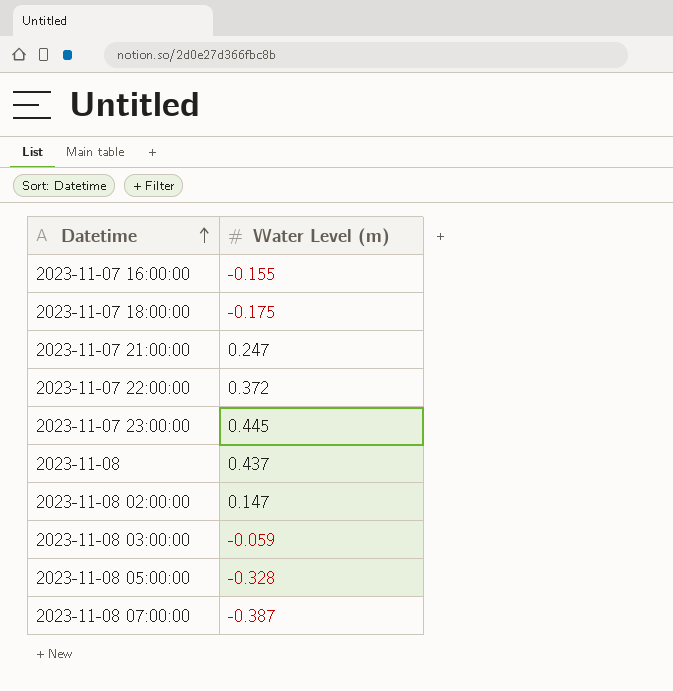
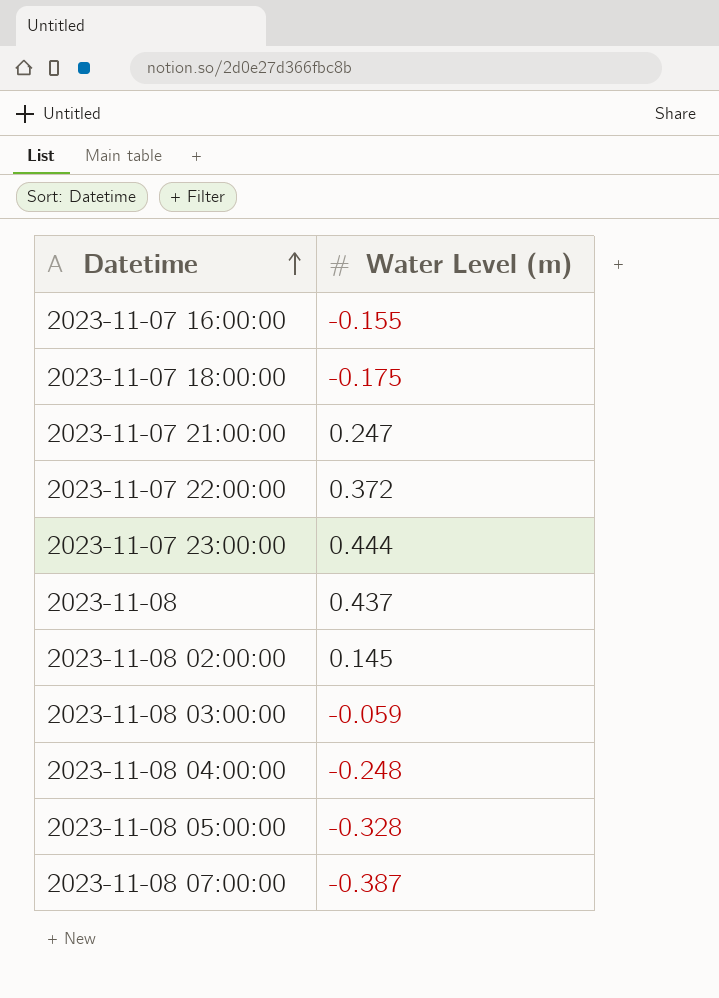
2023-11-07 23:00:00 | Water Level (m): 0.445 -> 0.444
2023-11-08 02:00:00 | Water Level (m): 0.147 -> 0.145
row 2023-11-08 04:00:00: none -> -0.248

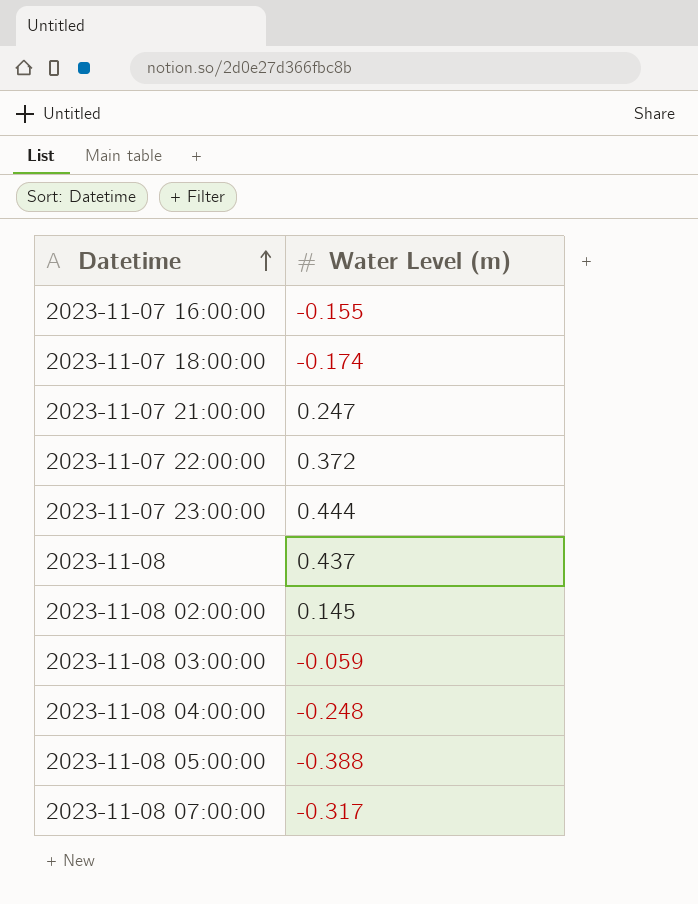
2023-11-07 18:00:00 | Water Level (m): -0.175 -> -0.174
2023-11-08 05:00:00 | Water Level (m): -0.328 -> -0.388
2023-11-08 07:00:00 | Water Level (m): -0.387 -> -0.317

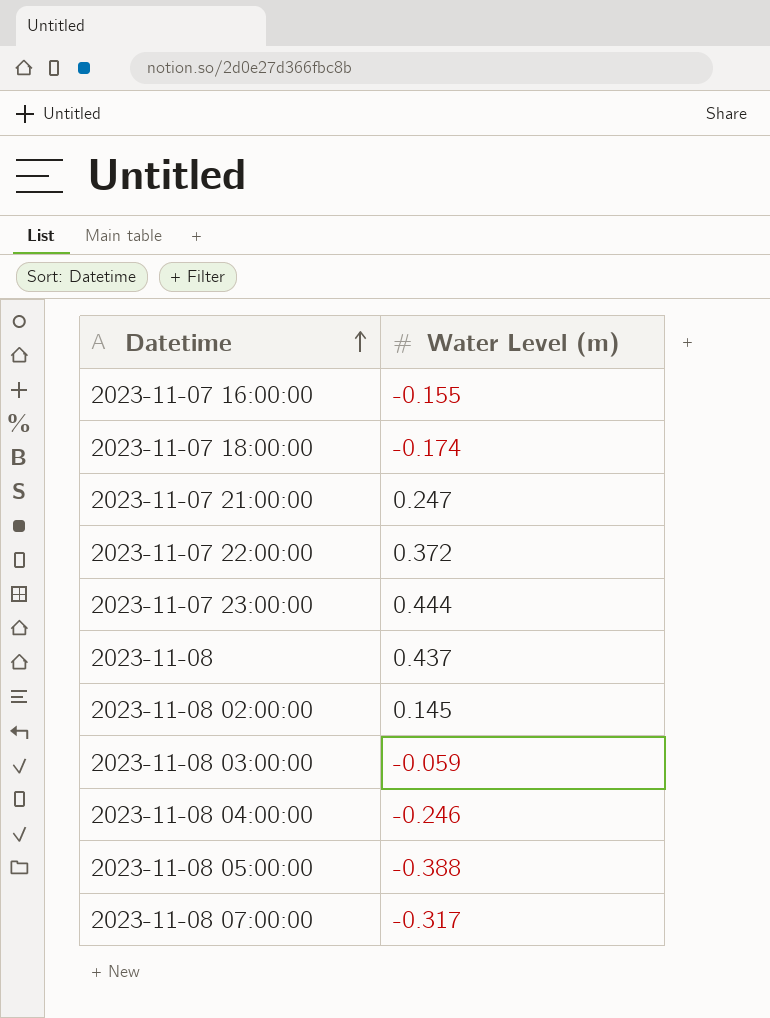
2023-11-08 04:00:00 | Water Level (m): -0.248 -> -0.246

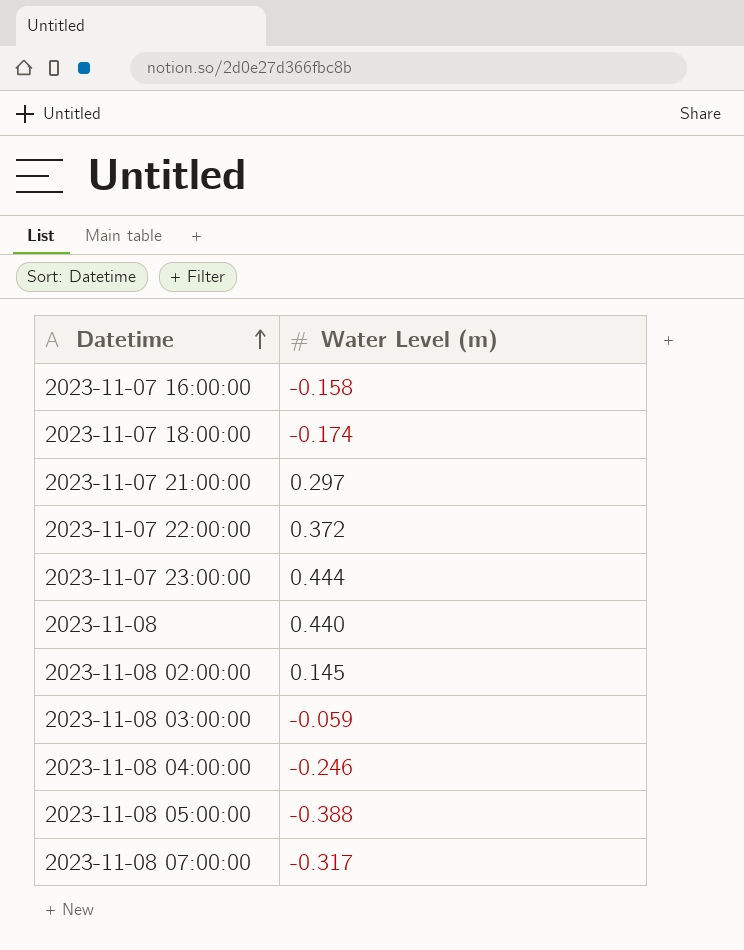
2023-11-07 16:00:00 | Water Level (m): -0.155 -> -0.158
2023-11-07 21:00:00 | Water Level (m): 0.247 -> 0.297
2023-11-08 | Water Level (m): 0.437 -> 0.440

